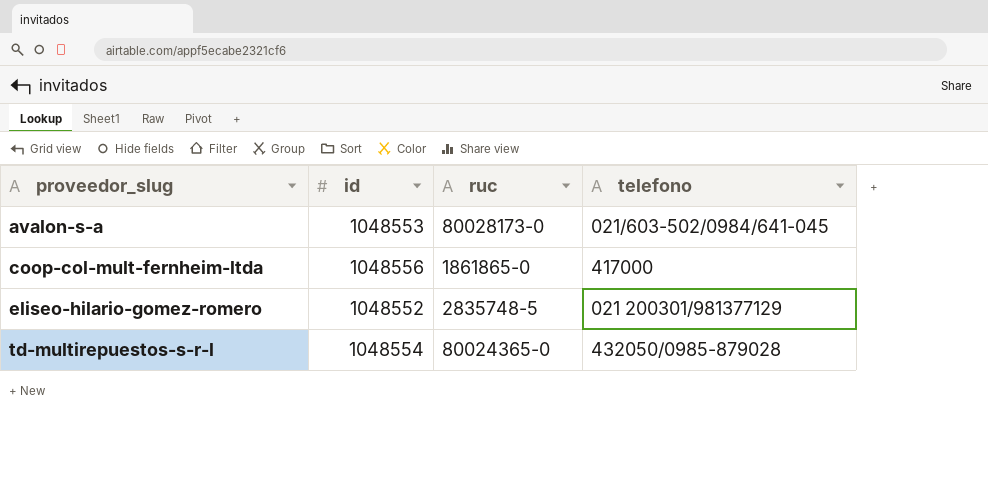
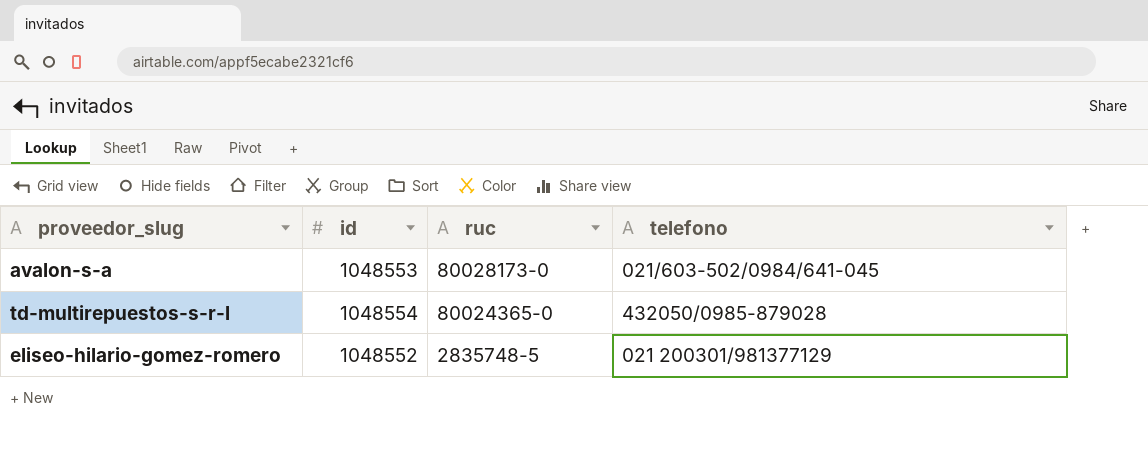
row order: proveedor_slug ascending -> ruc descending
row coop-col-mult-fernheim-ltda: 1048556 | 1861865-0 | 417000 -> none

